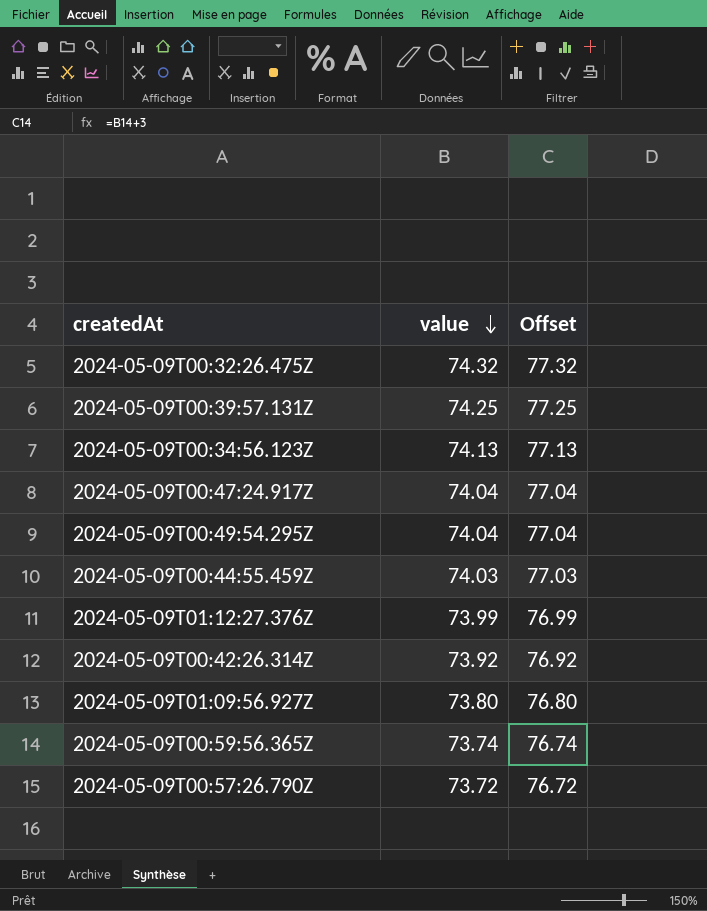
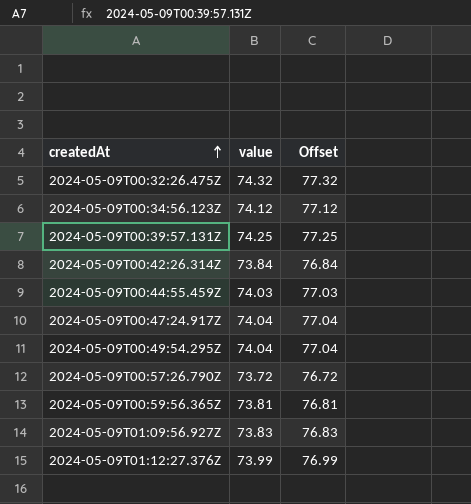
row order: value descending -> createdAt ascending
2024-05-09T00:34:56.123Z | value: 74.13 -> 74.12
2024-05-09T00:34:56.123Z | Offset: 77.13 -> 77.12
2024-05-09T00:42:26.314Z | value: 73.92 -> 73.84
2024-05-09T00:42:26.314Z | Offset: 76.92 -> 76.84
2024-05-09T00:59:56.365Z | value: 73.74 -> 73.81
2024-05-09T00:59:56.365Z | Offset: 76.74 -> 76.81
2024-05-09T01:09:56.927Z | value: 73.80 -> 73.83
2024-05-09T01:09:56.927Z | Offset: 76.80 -> 76.83

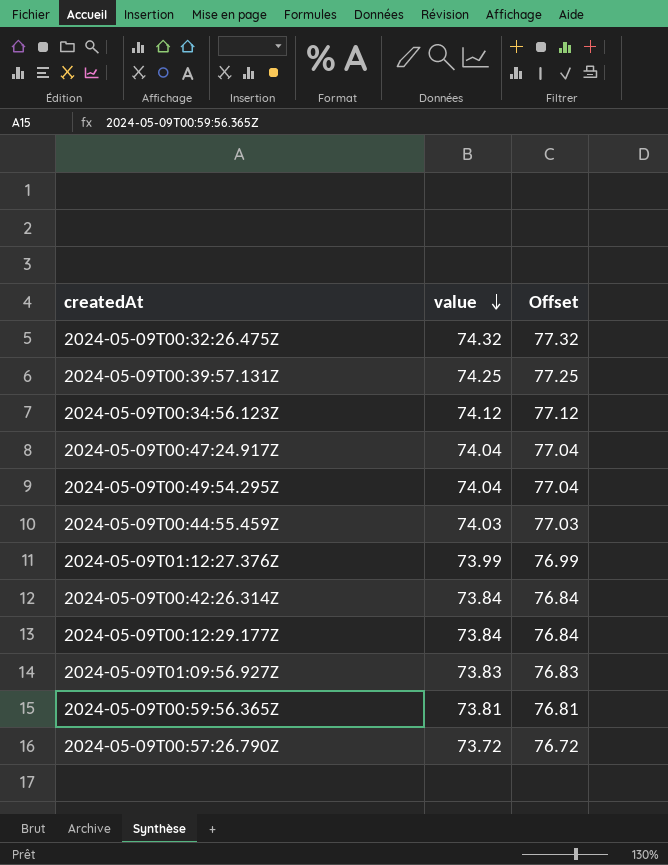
row order: createdAt ascending -> value descending
row 2024-05-09T00:12:29.177Z: none -> 73.84 | 76.84

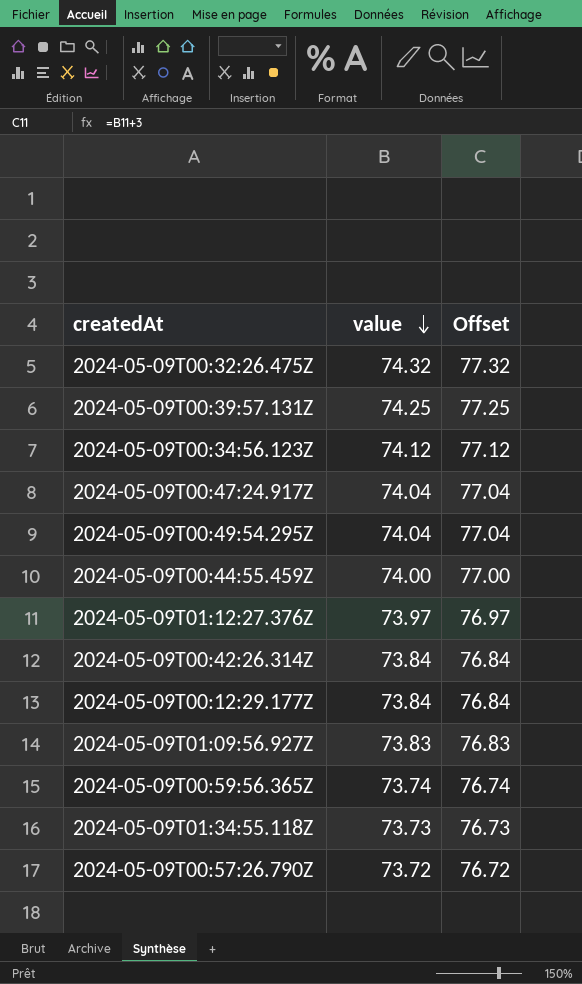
2024-05-09T00:44:55.459Z | value: 74.03 -> 74.00
2024-05-09T00:44:55.459Z | Offset: 77.03 -> 77.00
2024-05-09T01:12:27.376Z | value: 73.99 -> 73.97
2024-05-09T01:12:27.376Z | Offset: 76.99 -> 76.97
2024-05-09T00:59:56.365Z | value: 73.81 -> 73.74
2024-05-09T00:59:56.365Z | Offset: 76.81 -> 76.74
row 2024-05-09T01:34:55.118Z: none -> 73.73 | 76.73

